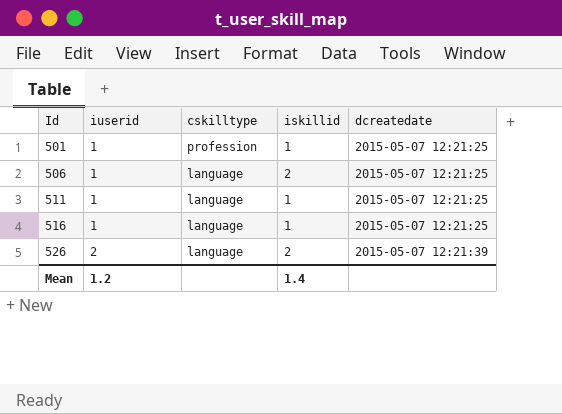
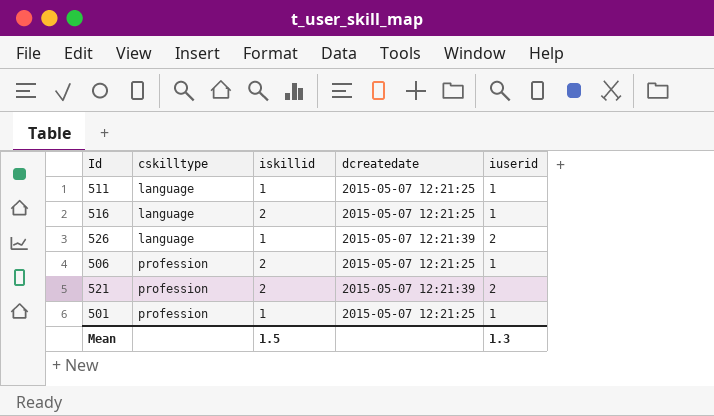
row order: Id ascending -> cskilltype ascending
column iuserid | position: 2 -> 5
516 | iskillid: 1 -> 2
526 | iskillid: 2 -> 1
506 | cskilltype: language -> profession
row 521: none -> profession | 2 | 2015-05-07 12:21:39 | 2
Mean | iskillid: 1.4 -> 1.5
Mean | iuserid: 1.2 -> 1.3

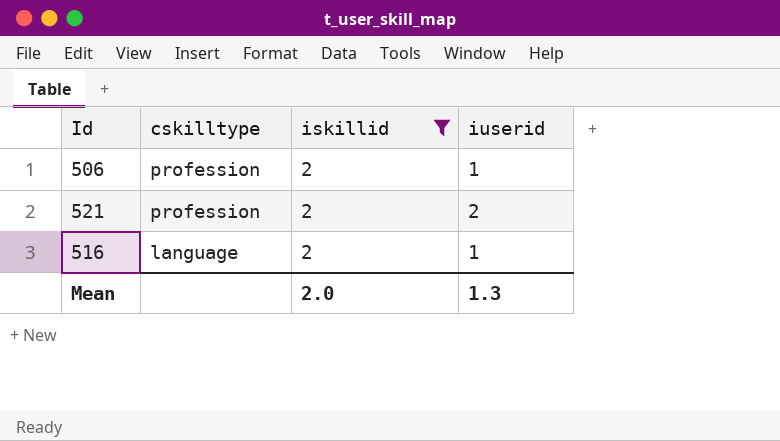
filter: none -> iskillid = 2
row order: cskilltype ascending -> cskilltype descending
column dcreatedate | position: 4 -> none
Mean | iskillid: 1.5 -> 2.0

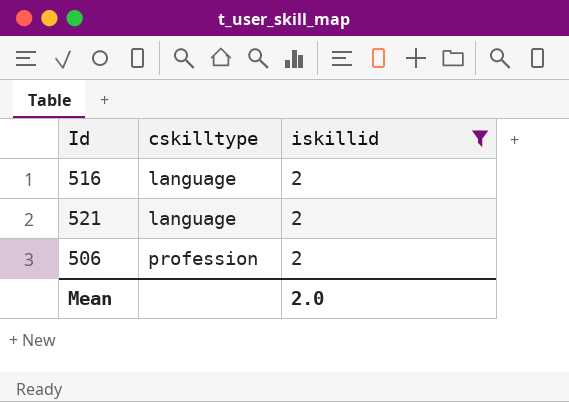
row order: cskilltype descending -> cskilltype ascending
column iuserid | position: 4 -> none
521 | cskilltype: profession -> language

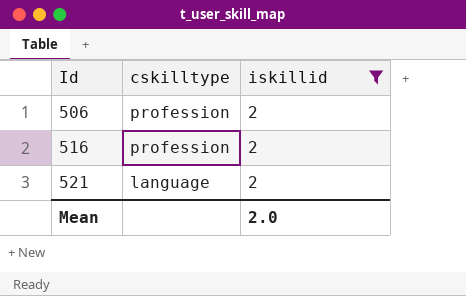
row order: cskilltype ascending -> Id ascending
516 | cskilltype: language -> profession

